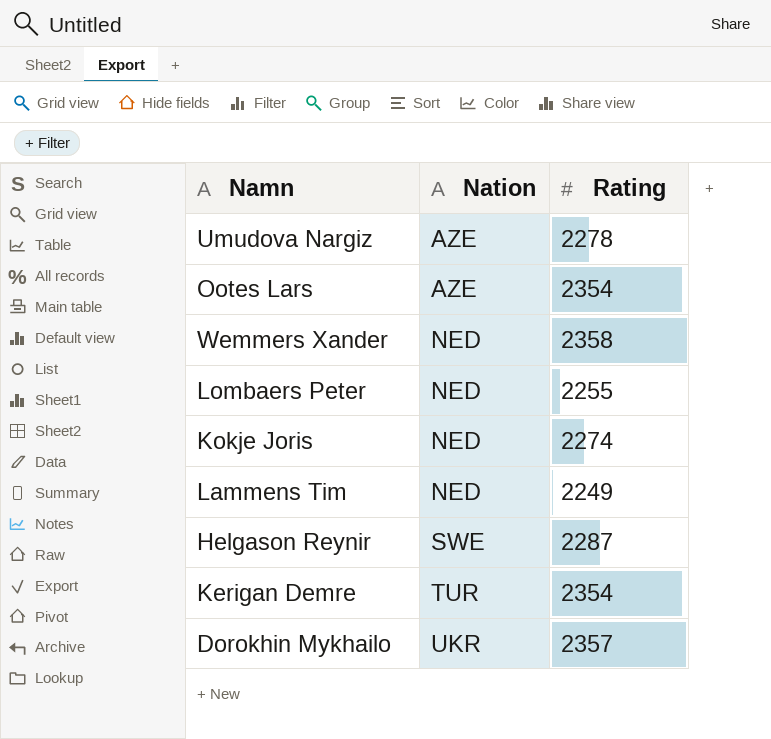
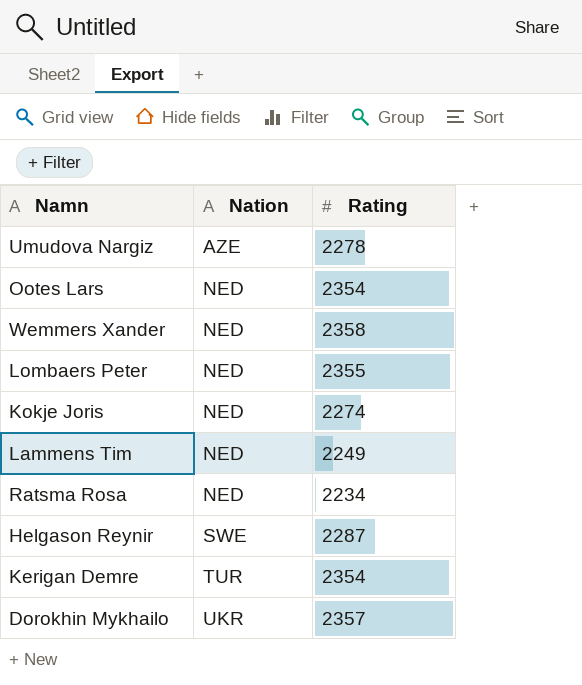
Ootes Lars | Nation: AZE -> NED
Lombaers Peter | Rating: 2255 -> 2355
row Ratsma Rosa: none -> NED | 2234

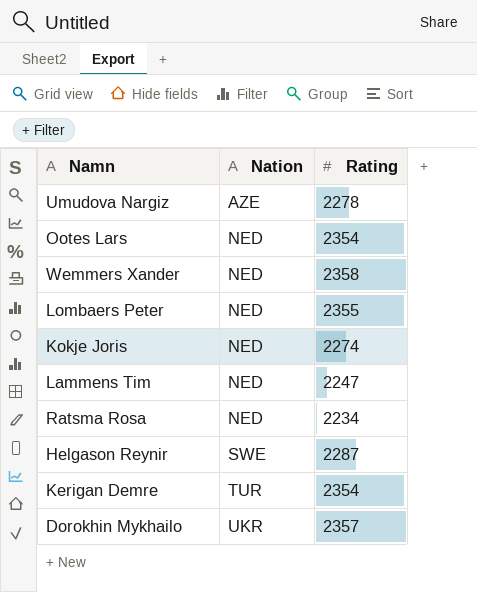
Lammens Tim | Rating: 2249 -> 2247

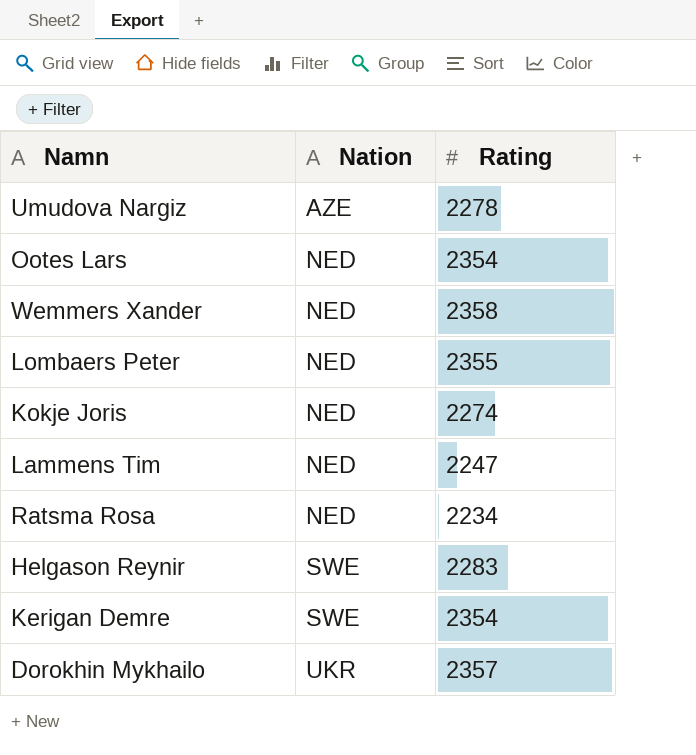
Helgason Reynir | Rating: 2287 -> 2283
Kerigan Demre | Nation: TUR -> SWE

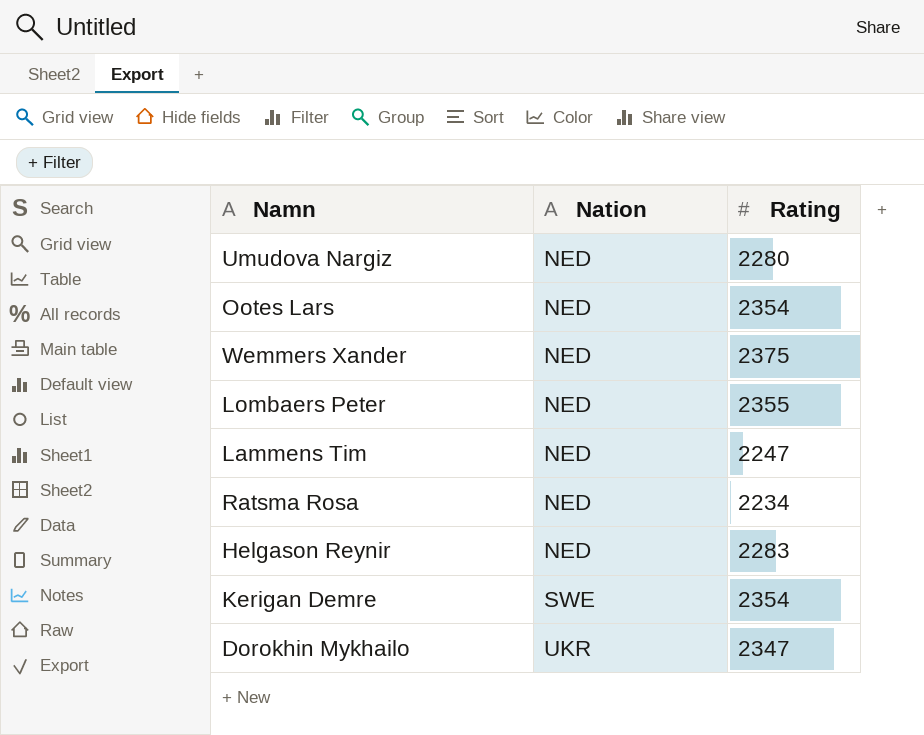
row Kokje Joris: NED | 2274 -> none
Umudova Nargiz | Nation: AZE -> NED
Umudova Nargiz | Rating: 2278 -> 2280
Wemmers Xander | Rating: 2358 -> 2375
Helgason Reynir | Nation: SWE -> NED
Dorokhin Mykhailo | Rating: 2357 -> 2347

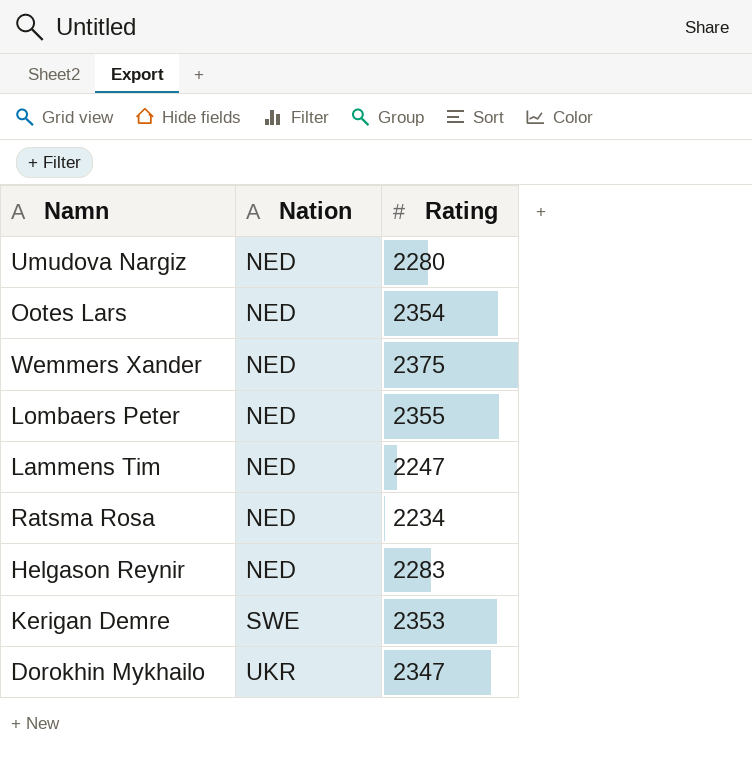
Kerigan Demre | Rating: 2354 -> 2353

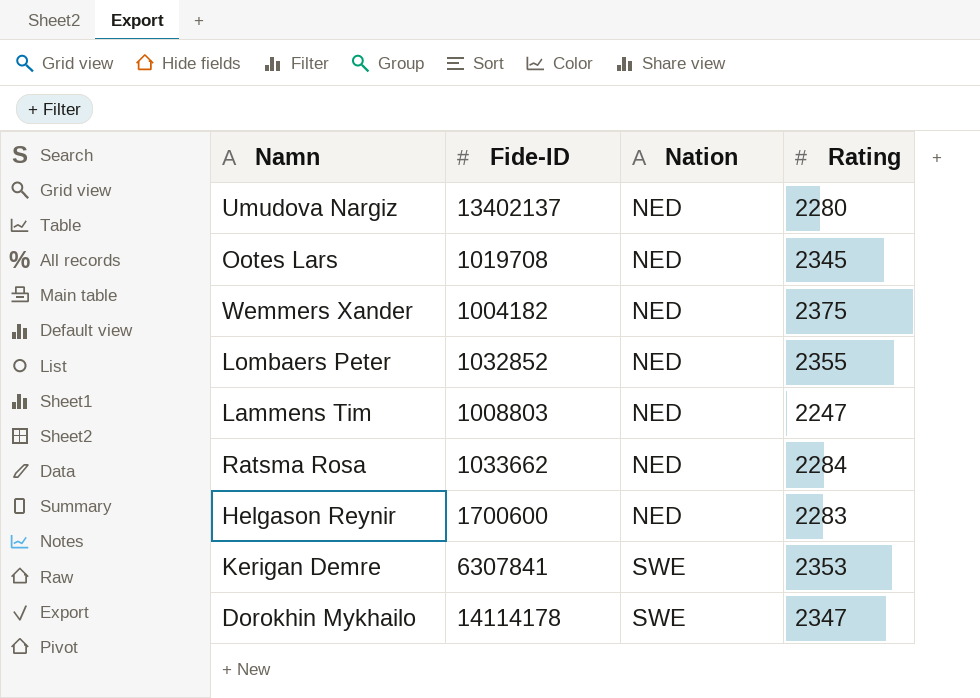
column Fide-ID | position: none -> 2
Ootes Lars | Rating: 2354 -> 2345
Ratsma Rosa | Rating: 2234 -> 2284
Dorokhin Mykhailo | Nation: UKR -> SWE

